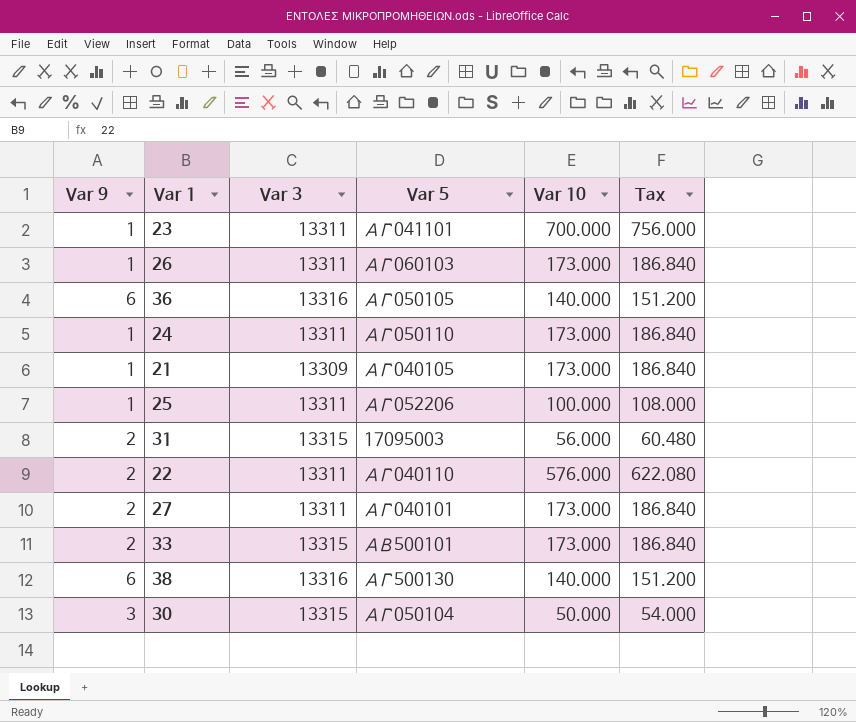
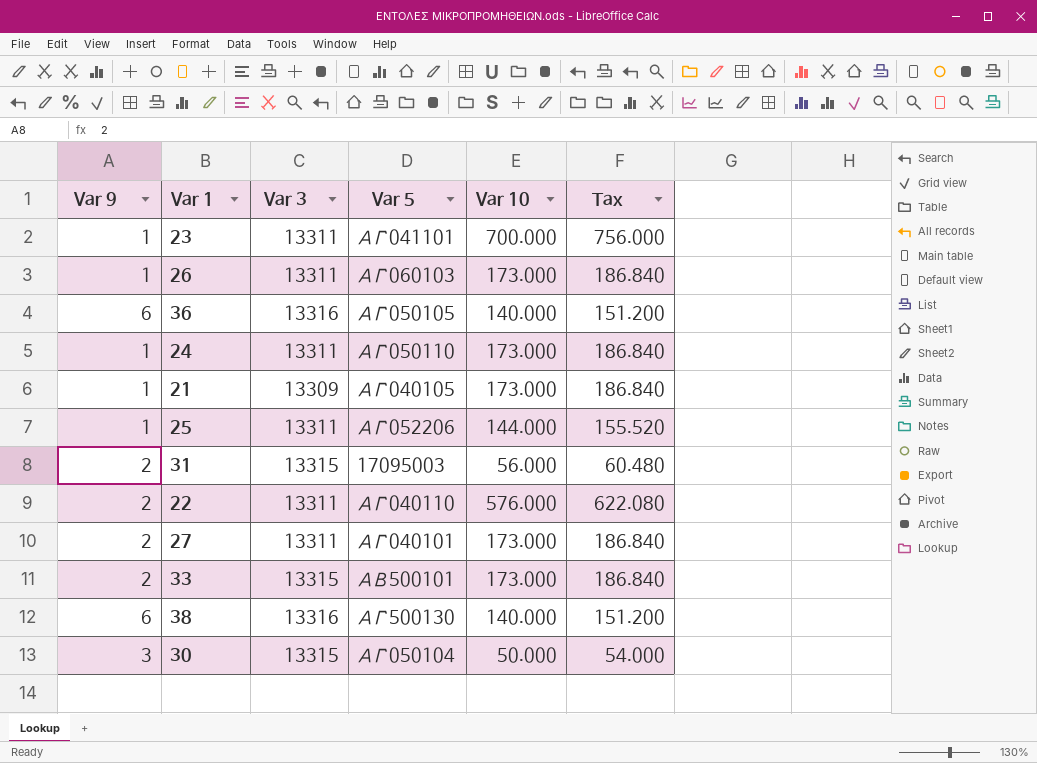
25 | Var 10: 100.000 -> 144.000
25 | Tax: 108.000 -> 155.520

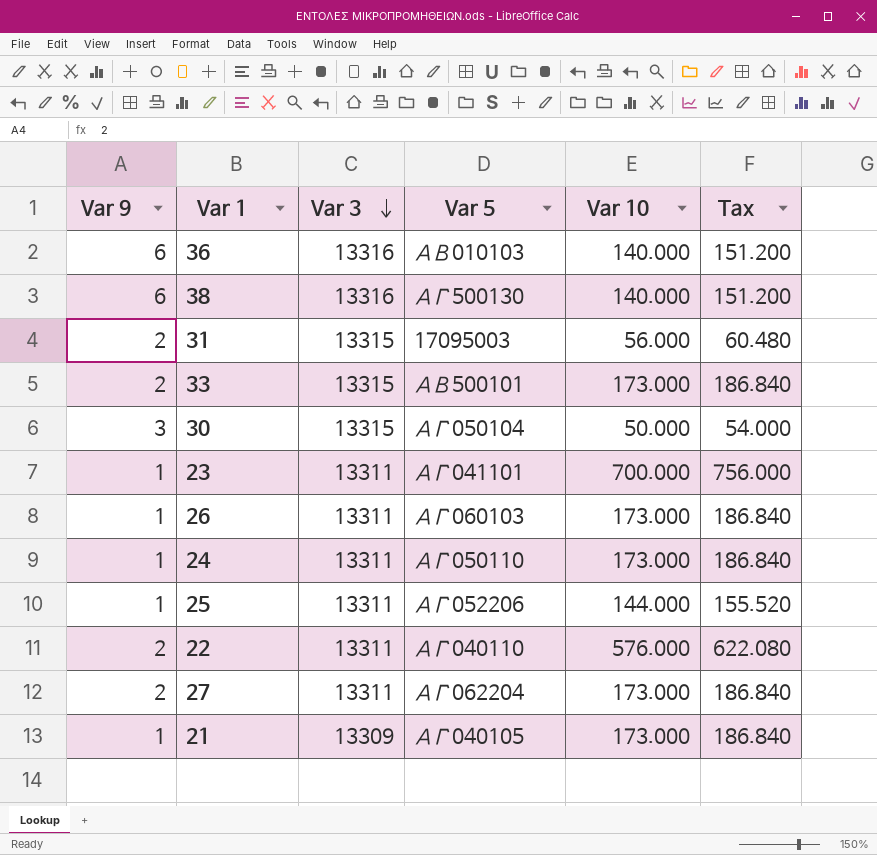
row order: none -> Var 3 descending
36 | Var 5: ΑΓ050105 -> ΑΒ010103
27 | Var 5: ΑΓ040101 -> ΑΓ062204

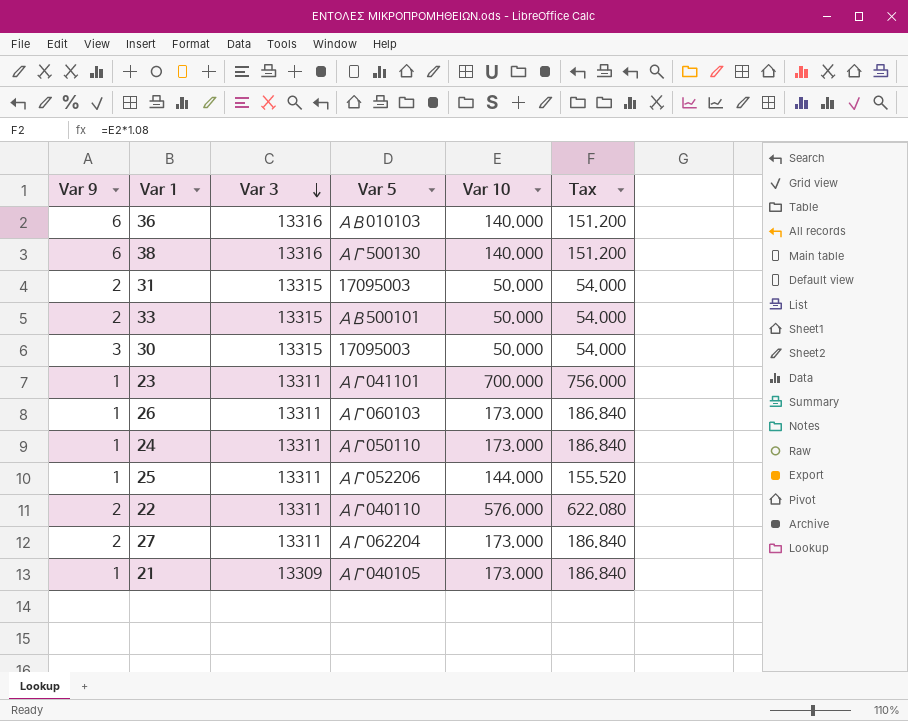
31 | Var 10: 56.000 -> 50.000
31 | Tax: 60.480 -> 54.000
33 | Var 10: 173.000 -> 50.000
33 | Tax: 186.840 -> 54.000
30 | Var 5: ΑΓ050104 -> 17095003

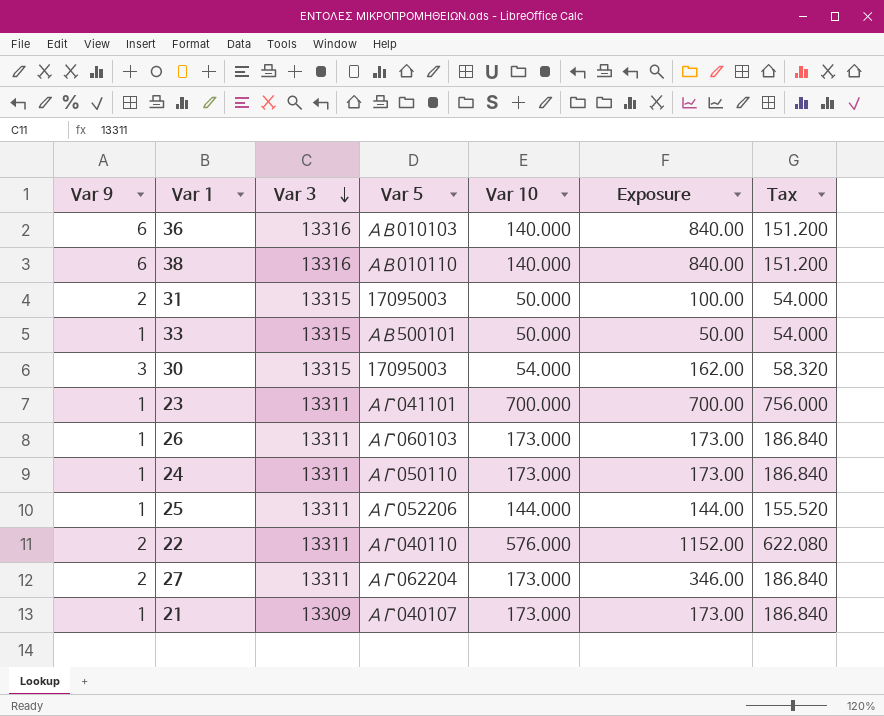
column Exposure | formula: none -> [Var 9] * [Var 10]
38 | Var 5: ΑΓ500130 -> ΑΒ010110
33 | Var 9: 2 -> 1
30 | Var 10: 50.000 -> 54.000
30 | Tax: 54.000 -> 58.320
21 | Var 5: ΑΓ040105 -> ΑΓ040107

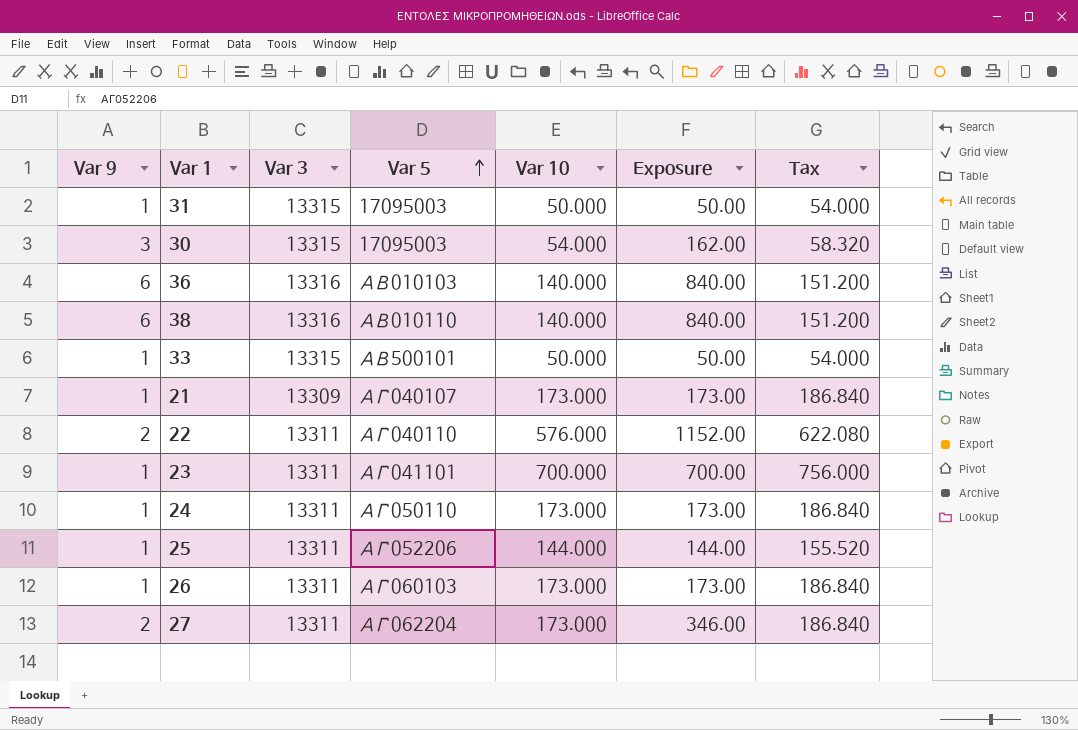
row order: Var 3 descending -> Var 5 ascending
31 | Var 9: 2 -> 1
31 | Exposure: 100.00 -> 50.00

